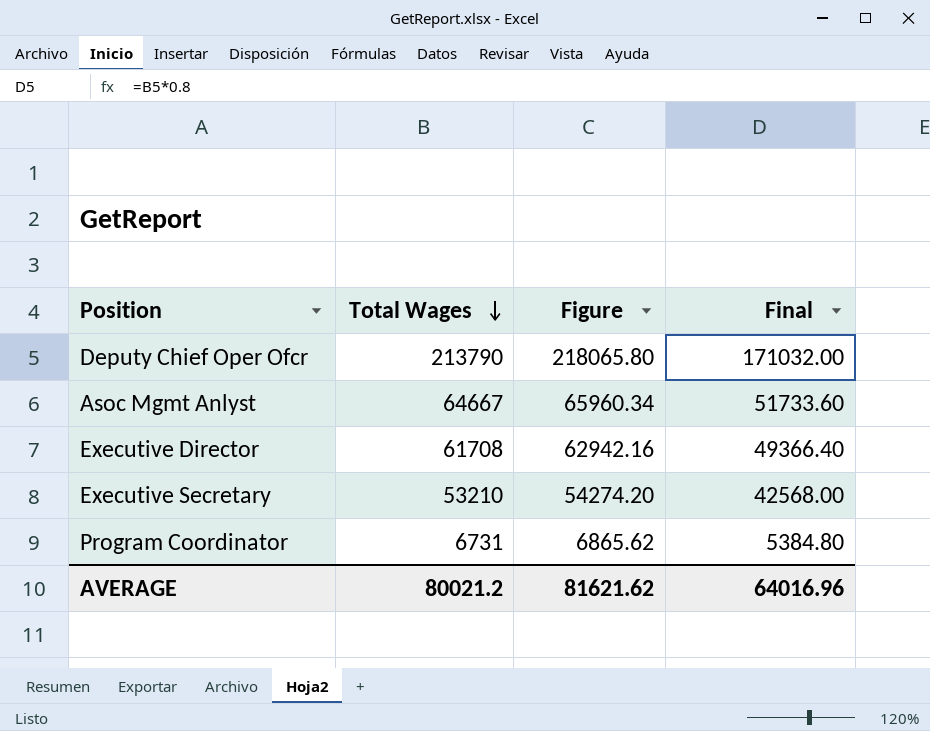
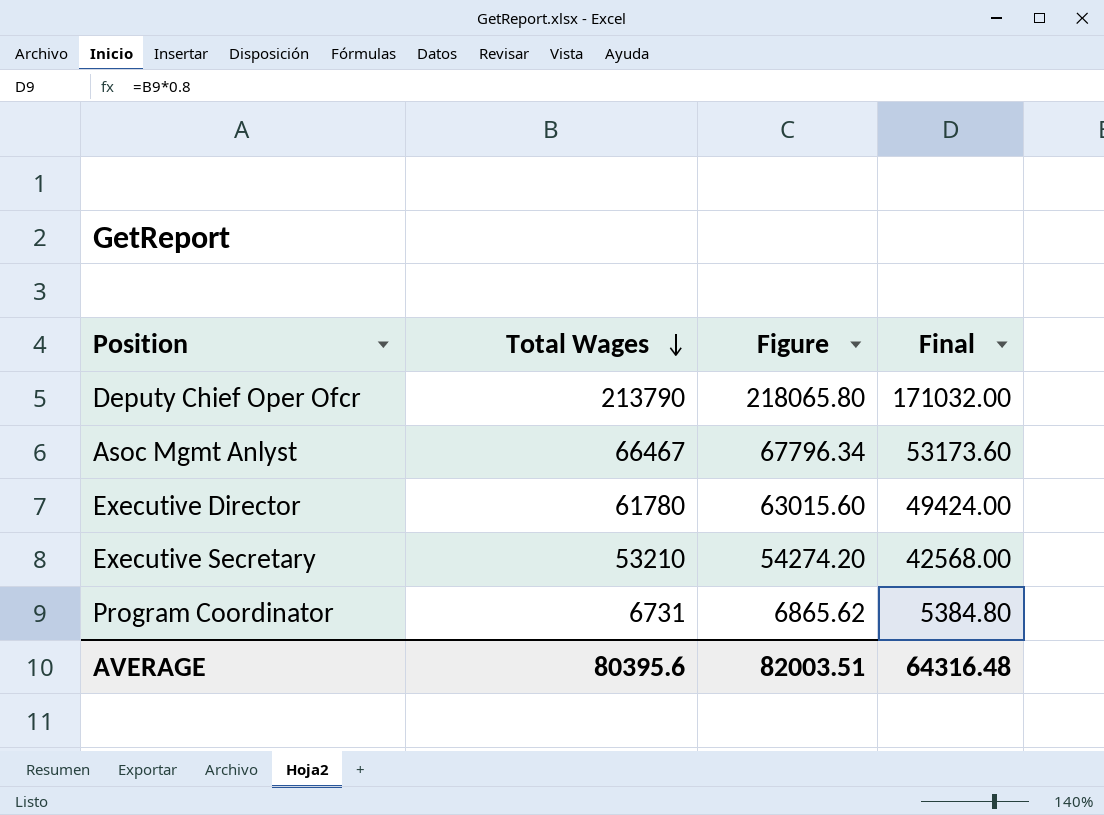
Asoc Mgmt Anlyst | Total Wages: 64667 -> 66467
Asoc Mgmt Anlyst | Figure: 65960.34 -> 67796.34
Asoc Mgmt Anlyst | Final: 51733.60 -> 53173.60
Executive Director | Total Wages: 61708 -> 61780
Executive Director | Figure: 62942.16 -> 63015.60
Executive Director | Final: 49366.40 -> 49424.00
AVERAGE | Total Wages: 80021.2 -> 80395.6
AVERAGE | Figure: 81621.62 -> 82003.51
AVERAGE | Final: 64016.96 -> 64316.48

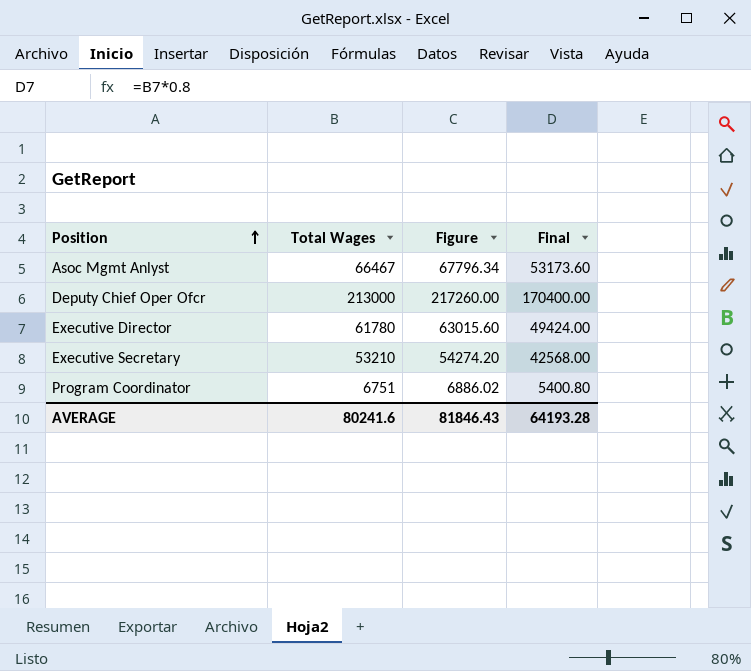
row order: Total Wages descending -> Position ascending
Deputy Chief Oper Ofcr | Total Wages: 213790 -> 213000
Deputy Chief Oper Ofcr | Figure: 218065.80 -> 217260.00
Deputy Chief Oper Ofcr | Final: 171032.00 -> 170400.00
Program Coordinator | Total Wages: 6731 -> 6751
Program Coordinator | Figure: 6865.62 -> 6886.02
Program Coordinator | Final: 5384.80 -> 5400.80
AVERAGE | Total Wages: 80395.6 -> 80241.6
AVERAGE | Figure: 82003.51 -> 81846.43
AVERAGE | Final: 64316.48 -> 64193.28

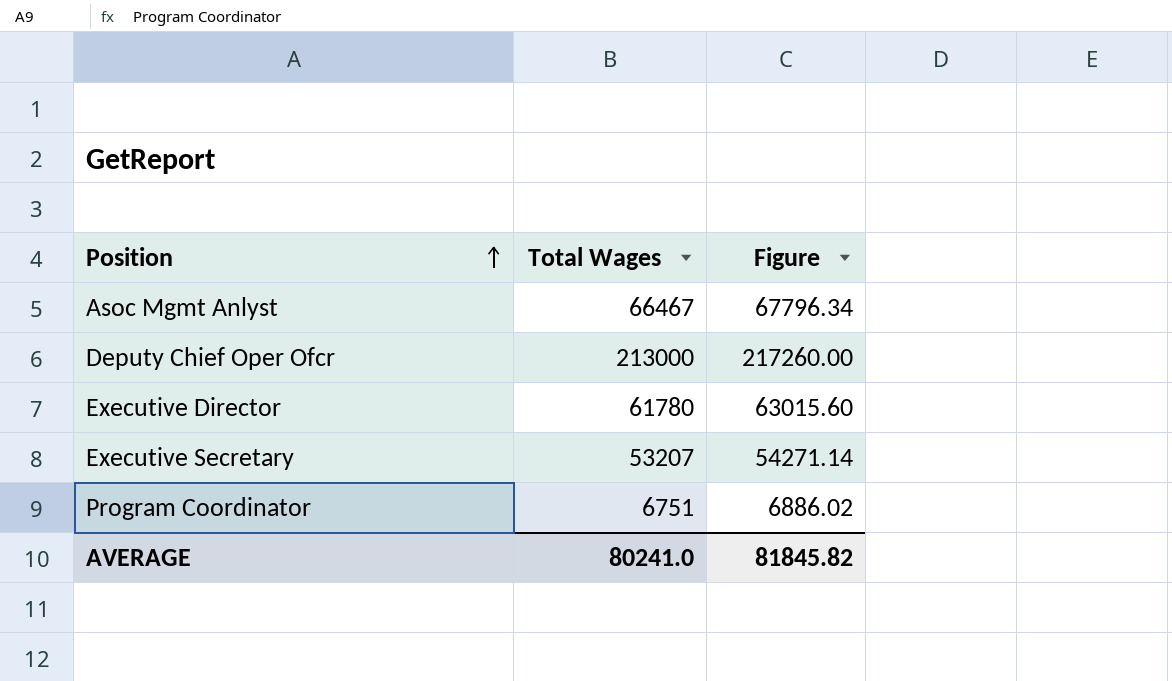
column Final | formula: [Total Wages] * 0.8 -> none
Executive Secretary | Total Wages: 53210 -> 53207
Executive Secretary | Figure: 54274.20 -> 54271.14
AVERAGE | Total Wages: 80241.6 -> 80241.0
AVERAGE | Figure: 81846.43 -> 81845.82

